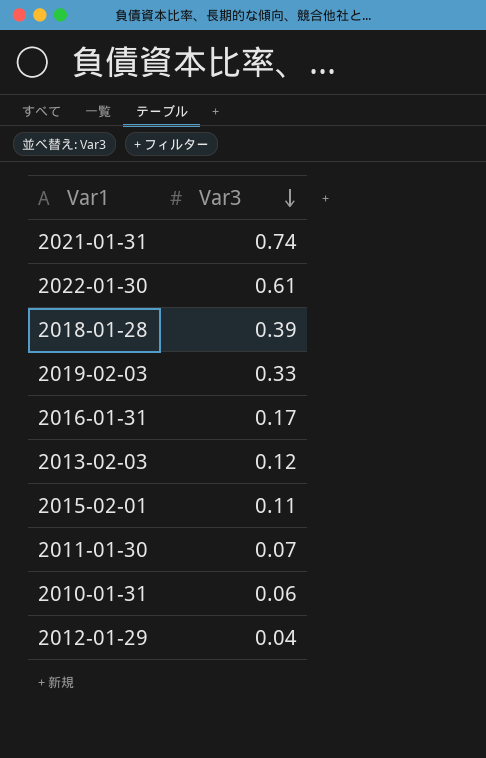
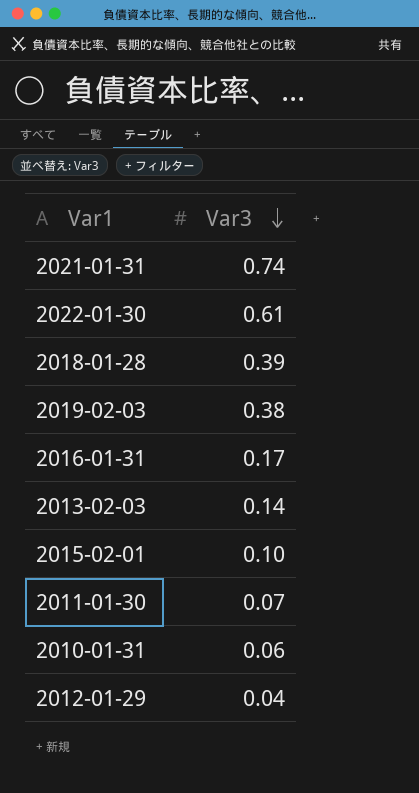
2019-02-03 | Var3: 0.33 -> 0.38
2013-02-03 | Var3: 0.12 -> 0.14
2015-02-01 | Var3: 0.11 -> 0.10

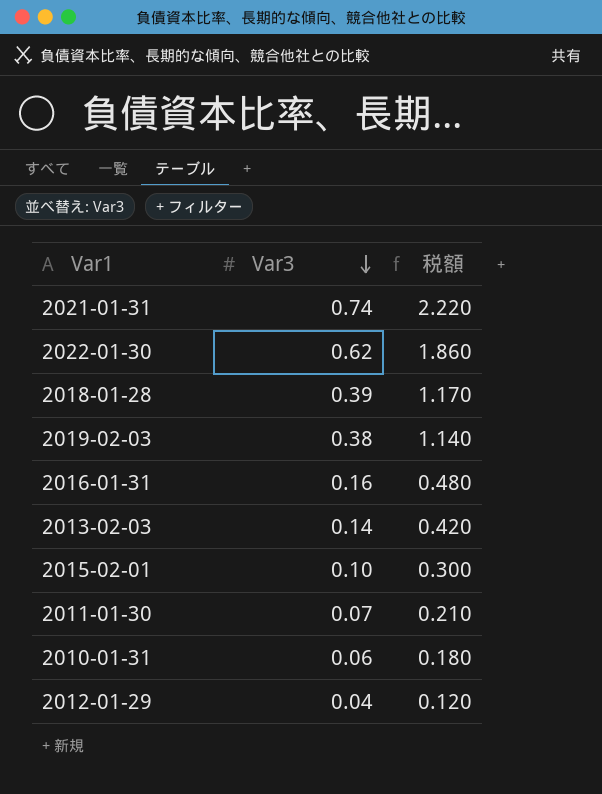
column 税額 | formula: none -> [Var3] * 3
2022-01-30 | Var3: 0.61 -> 0.62
2016-01-31 | Var3: 0.17 -> 0.16

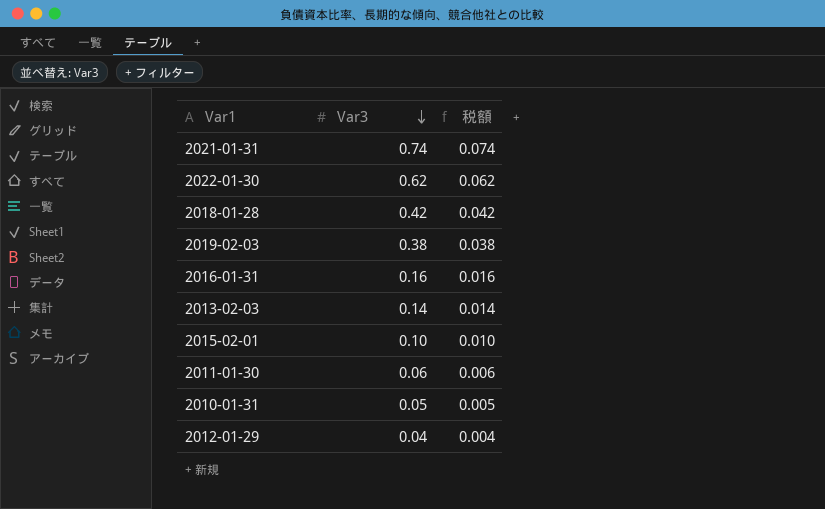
column 税額 | formula: [Var3] * 3 -> [Var3] * 0.1
2018-01-28 | Var3: 0.39 -> 0.42
2011-01-30 | Var3: 0.07 -> 0.06
2010-01-31 | Var3: 0.06 -> 0.05

